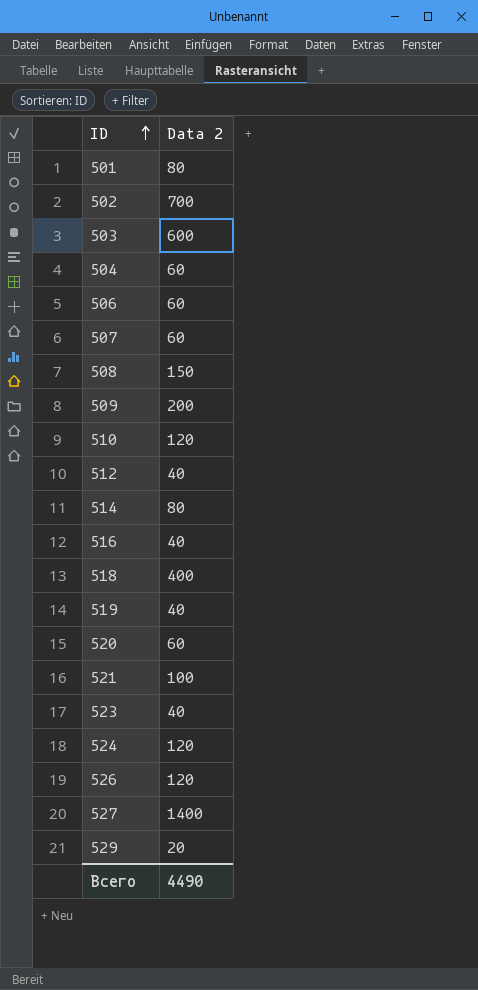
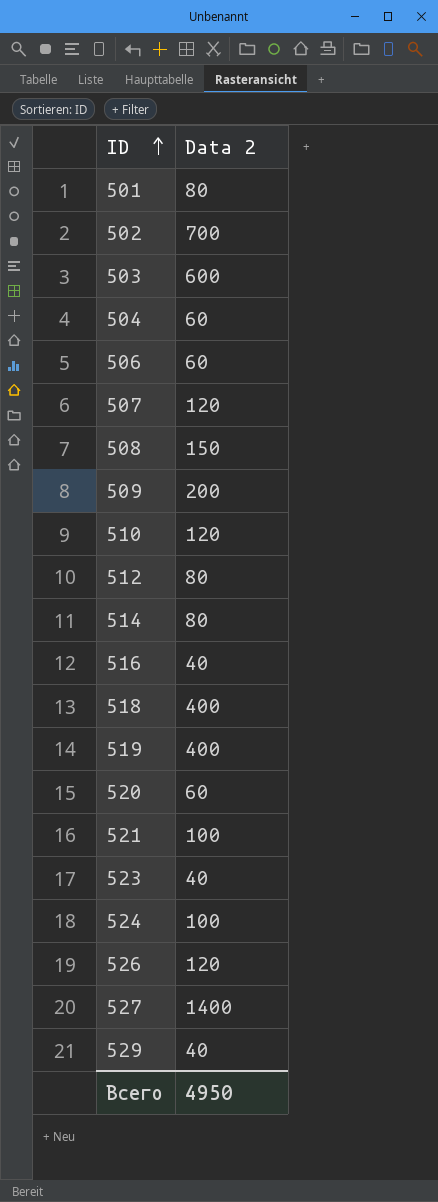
507 | Data 2: 60 -> 120
512 | Data 2: 40 -> 80
519 | Data 2: 40 -> 400
524 | Data 2: 120 -> 100
529 | Data 2: 20 -> 40
Всего | Data 2: 4490 -> 4950

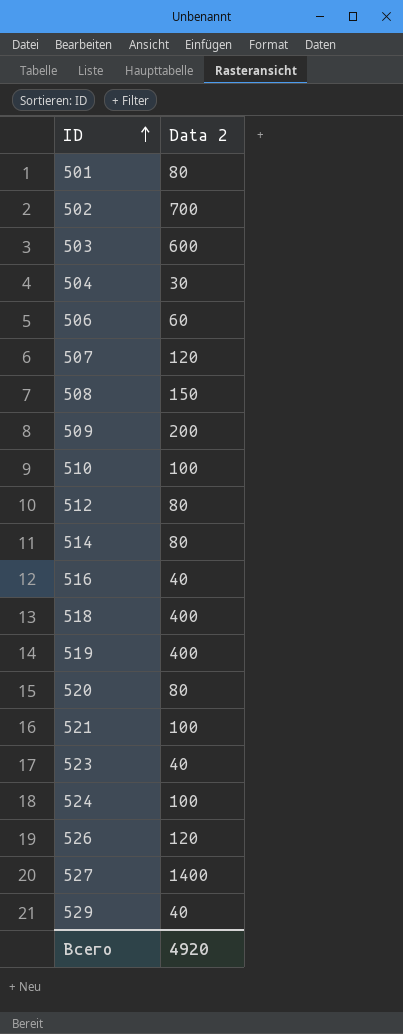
504 | Data 2: 60 -> 30
510 | Data 2: 120 -> 100
520 | Data 2: 60 -> 80
Всего | Data 2: 4950 -> 4920

